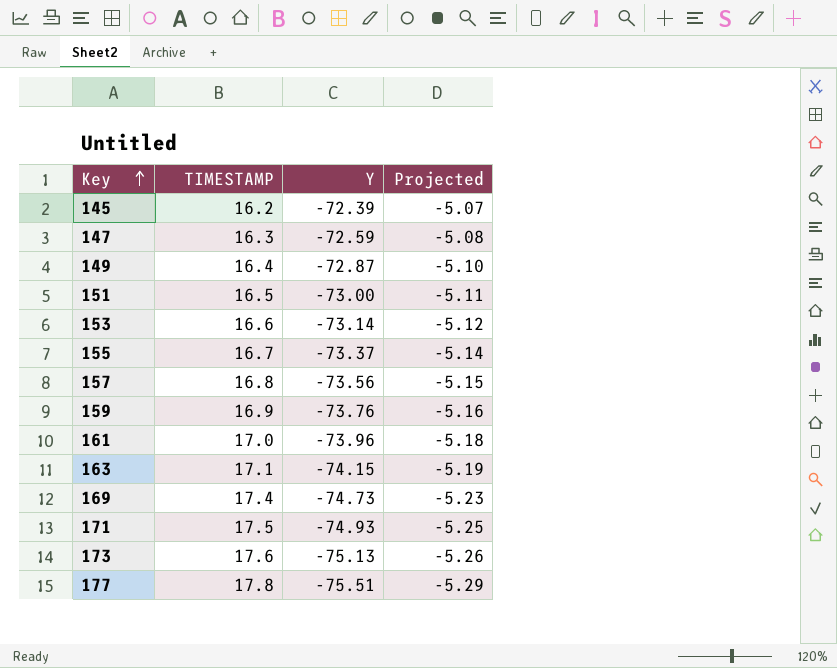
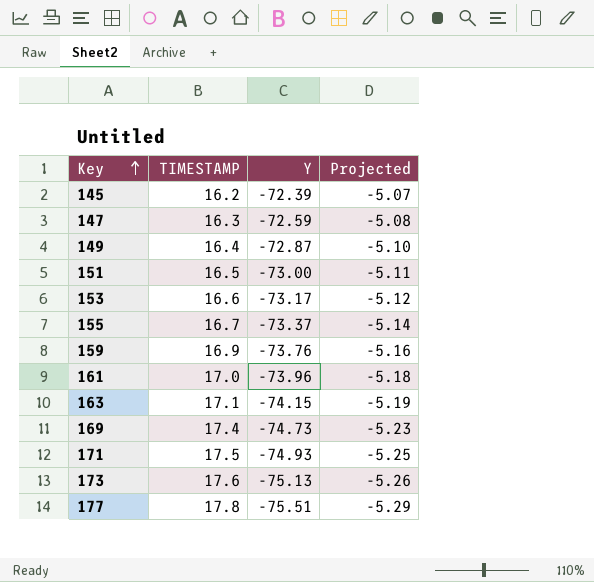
row 157: 16.8 | -73.56 | -5.15 -> none
153 | Y: -73.14 -> -73.17

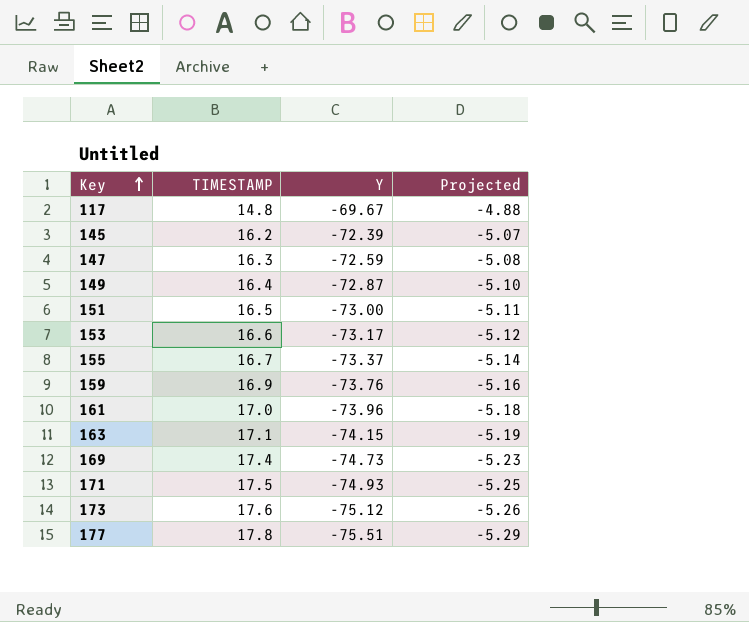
row 117: none -> 14.8 | -69.67 | -4.88
173 | Y: -75.13 -> -75.12

